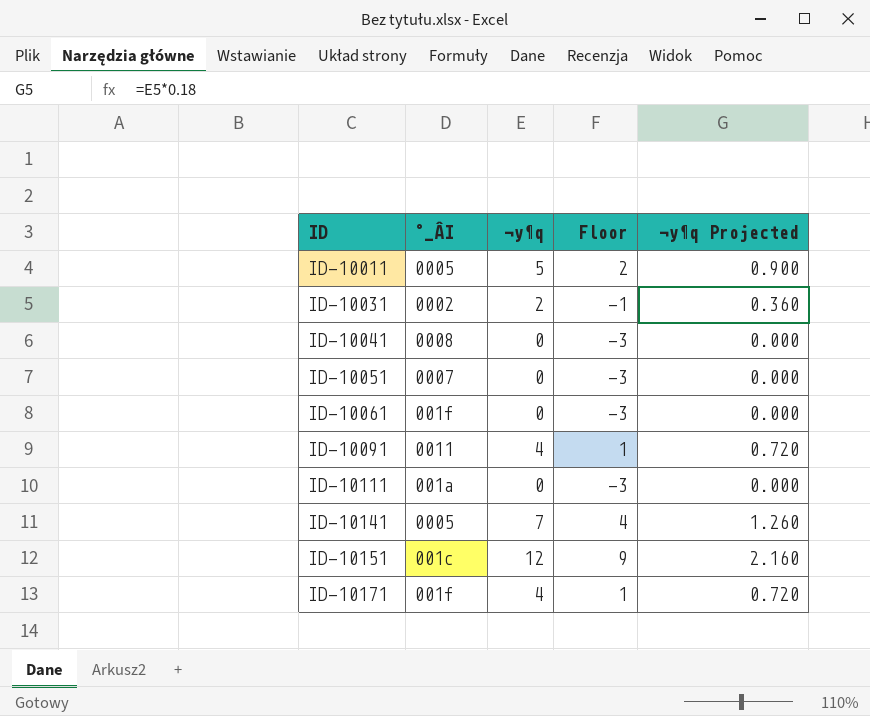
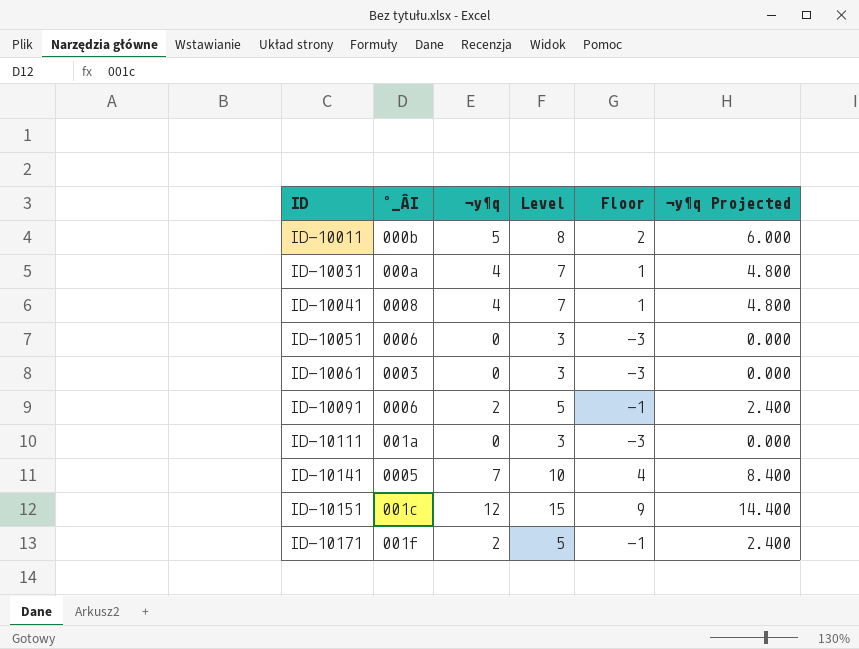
column Level | formula: none -> [¬y¶q] + 3
column ¬y¶q Projected | formula: [¬y¶q] * 0.18 -> [¬y¶q] * 1.2
ID-10011 | °_ÂI: 0005 -> 000b
ID-10031 | °_ÂI: 0002 -> 000a
ID-10031 | ¬y¶q: 2 -> 4
ID-10031 | Floor: -1 -> 1
ID-10041 | ¬y¶q: 0 -> 4
ID-10041 | Floor: -3 -> 1
ID-10051 | °_ÂI: 0007 -> 0006
ID-10061 | °_ÂI: 001f -> 0003
ID-10091 | °_ÂI: 0011 -> 0006
ID-10091 | ¬y¶q: 4 -> 2
ID-10091 | Floor: 1 -> -1
ID-10171 | ¬y¶q: 4 -> 2
ID-10171 | Floor: 1 -> -1

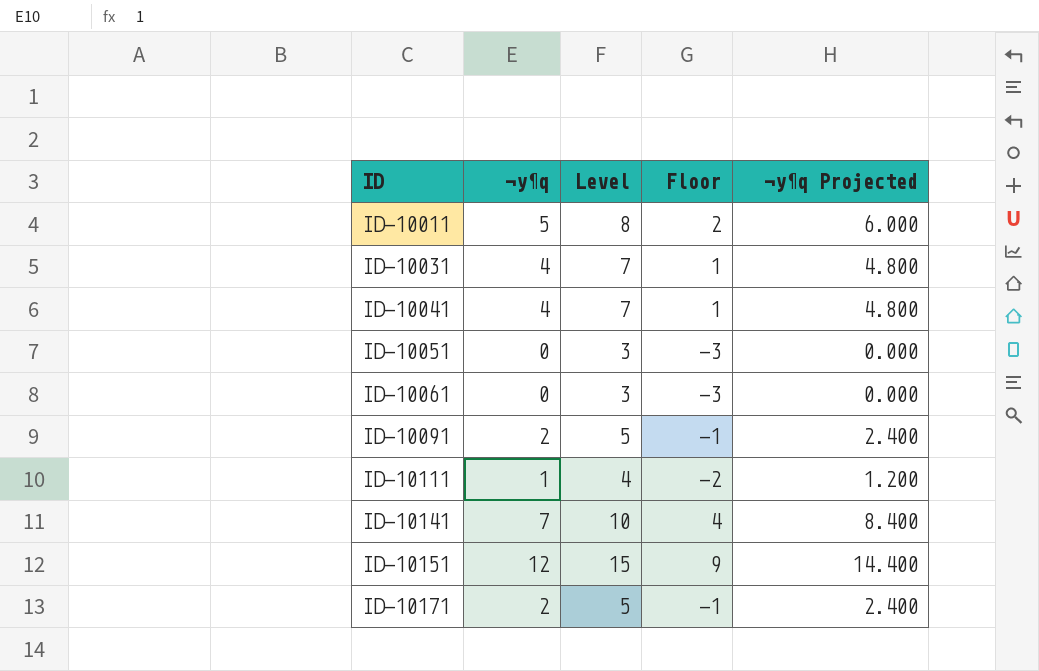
column °_ÂI | position: 2 -> none
ID-10111 | ¬y¶q: 0 -> 1
ID-10111 | Level: 3 -> 4
ID-10111 | Floor: -3 -> -2
ID-10111 | ¬y¶q Projected: 0.000 -> 1.200

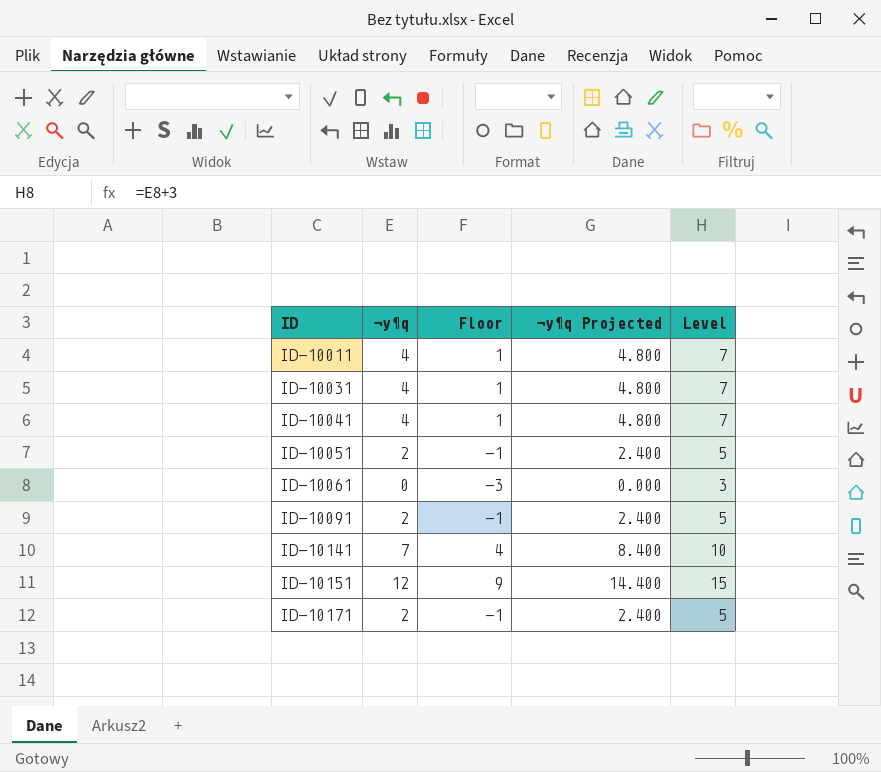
column Level | position: 3 -> 5
row ID-10111: 1 | 4 | -2 | 1.200 -> none
ID-10011 | ¬y¶q: 5 -> 4
ID-10011 | Floor: 2 -> 1
ID-10011 | ¬y¶q Projected: 6.000 -> 4.800
ID-10011 | Level: 8 -> 7
ID-10051 | ¬y¶q: 0 -> 2
ID-10051 | Floor: -3 -> -1
ID-10051 | ¬y¶q Projected: 0.000 -> 2.400
ID-10051 | Level: 3 -> 5

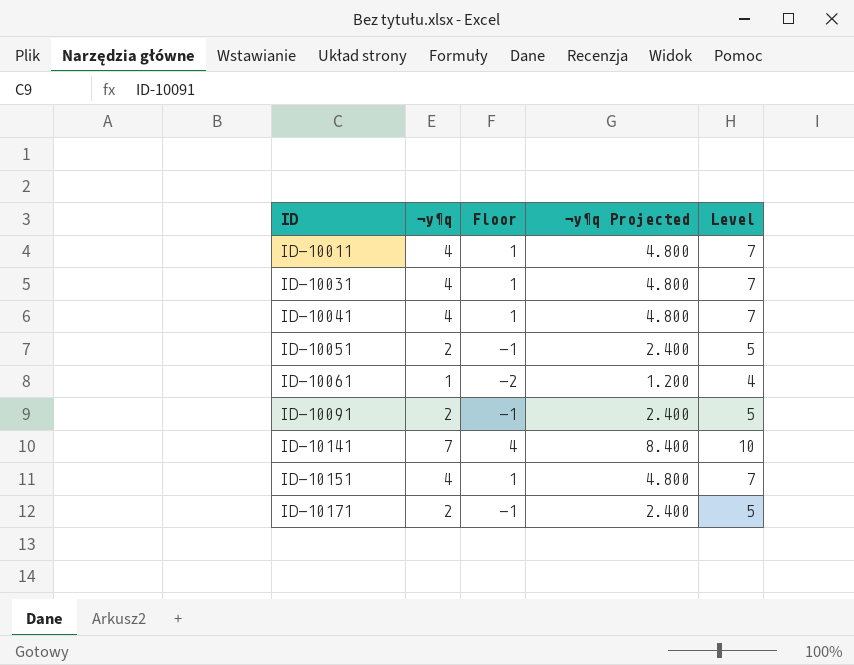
ID-10061 | ¬y¶q: 0 -> 1
ID-10061 | Floor: -3 -> -2
ID-10061 | ¬y¶q Projected: 0.000 -> 1.200
ID-10061 | Level: 3 -> 4
ID-10151 | ¬y¶q: 12 -> 4
ID-10151 | Floor: 9 -> 1
ID-10151 | ¬y¶q Projected: 14.400 -> 4.800
ID-10151 | Level: 15 -> 7

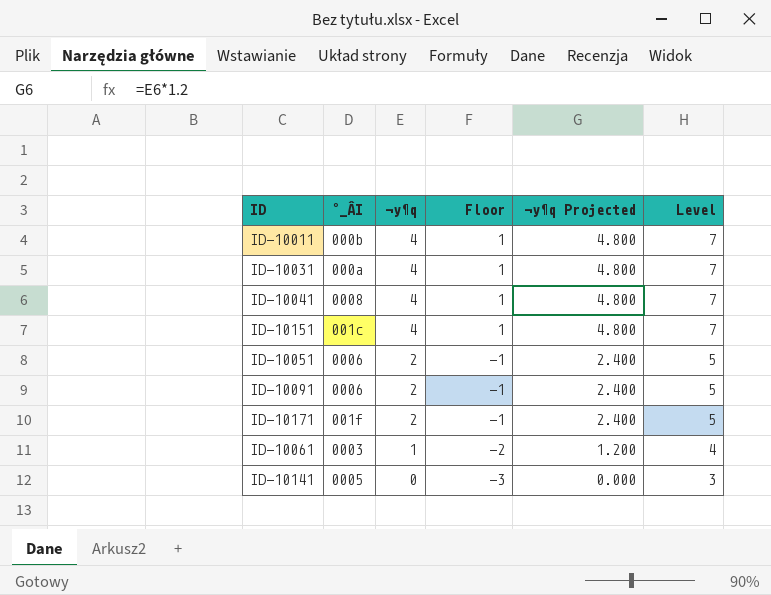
row order: ID ascending -> ¬y¶q descending
column °_ÂI | position: none -> 2
ID-10141 | ¬y¶q: 7 -> 0
ID-10141 | Floor: 4 -> -3
ID-10141 | ¬y¶q Projected: 8.400 -> 0.000
ID-10141 | Level: 10 -> 3

